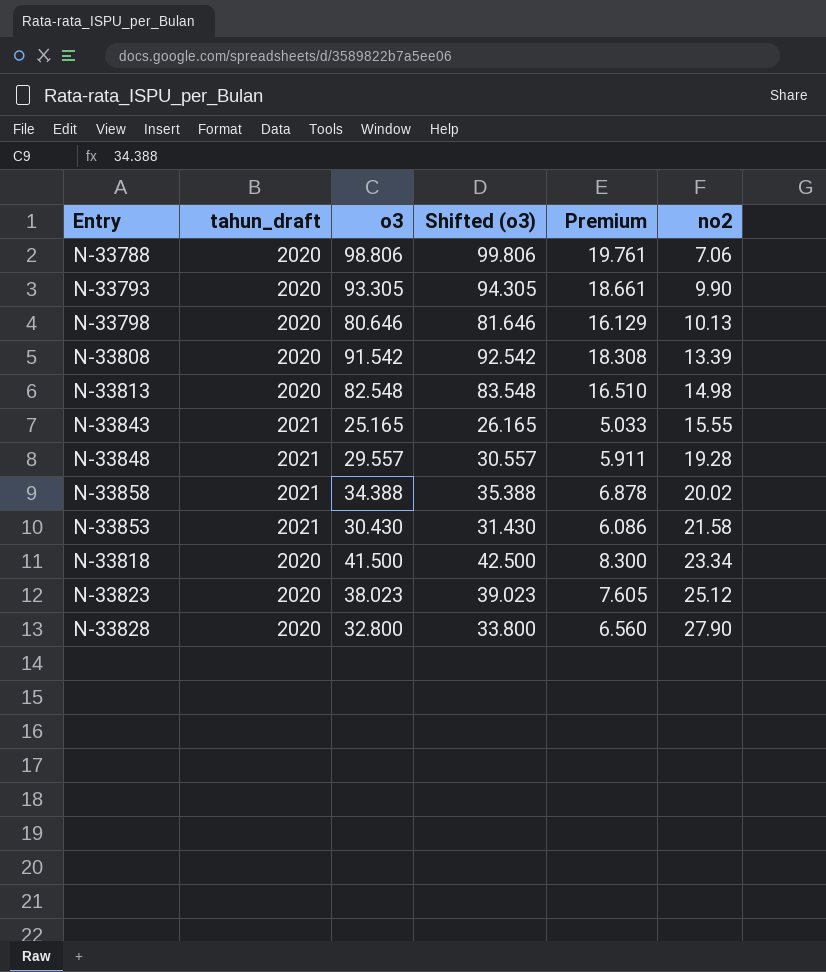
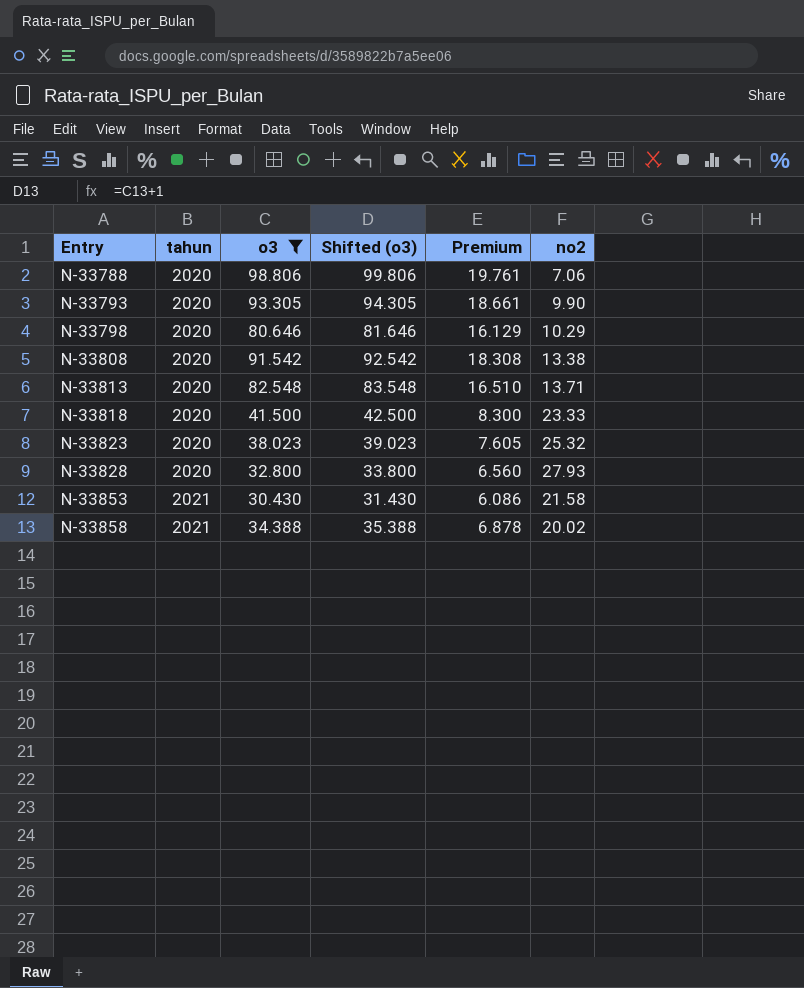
filter: none -> o3 >= 30.430
row order: no2 ascending -> Entry ascending
column name: tahun_draft -> tahun
N-33798 | no2: 10.13 -> 10.29
N-33808 | no2: 13.39 -> 13.38
N-33813 | no2: 14.98 -> 13.71
N-33818 | no2: 23.34 -> 23.33
N-33823 | no2: 25.12 -> 25.32
N-33828 | no2: 27.90 -> 27.93

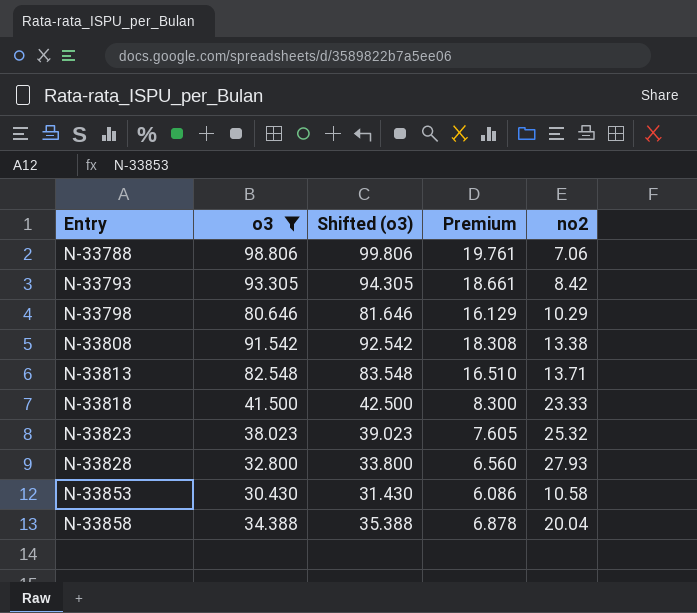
column tahun | position: 2 -> none
N-33793 | no2: 9.90 -> 8.42
N-33853 | no2: 21.58 -> 10.58
N-33858 | no2: 20.02 -> 20.04

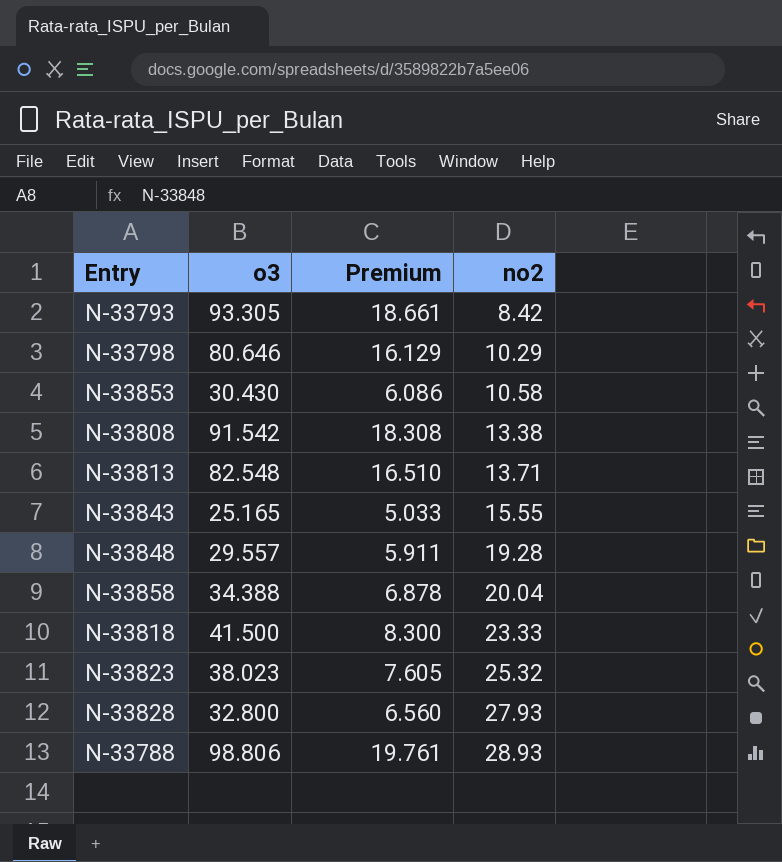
filter: o3 >= 30.430 -> none
row order: Entry ascending -> no2 ascending
column Shifted (o3) | formula: [o3] + 1 -> none
N-33788 | no2: 7.06 -> 28.93

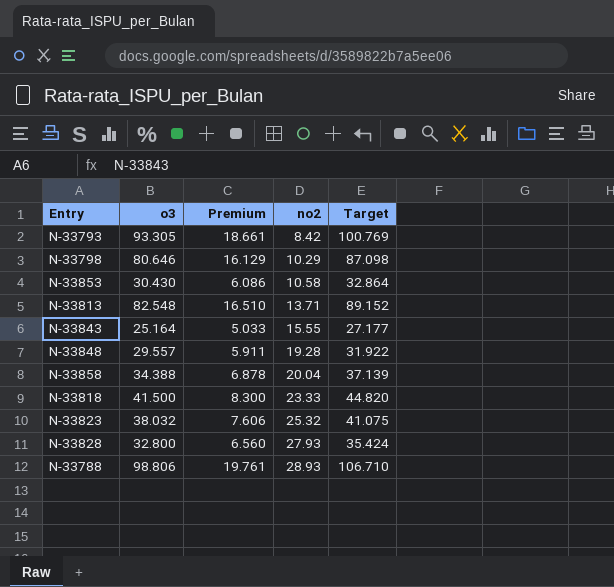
column Target | formula: none -> [o3] * 1.08
row N-33808: 91.542 | 18.308 | 13.38 -> none
N-33843 | o3: 25.165 -> 25.164
N-33823 | o3: 38.023 -> 38.032
N-33823 | Premium: 7.605 -> 7.606

